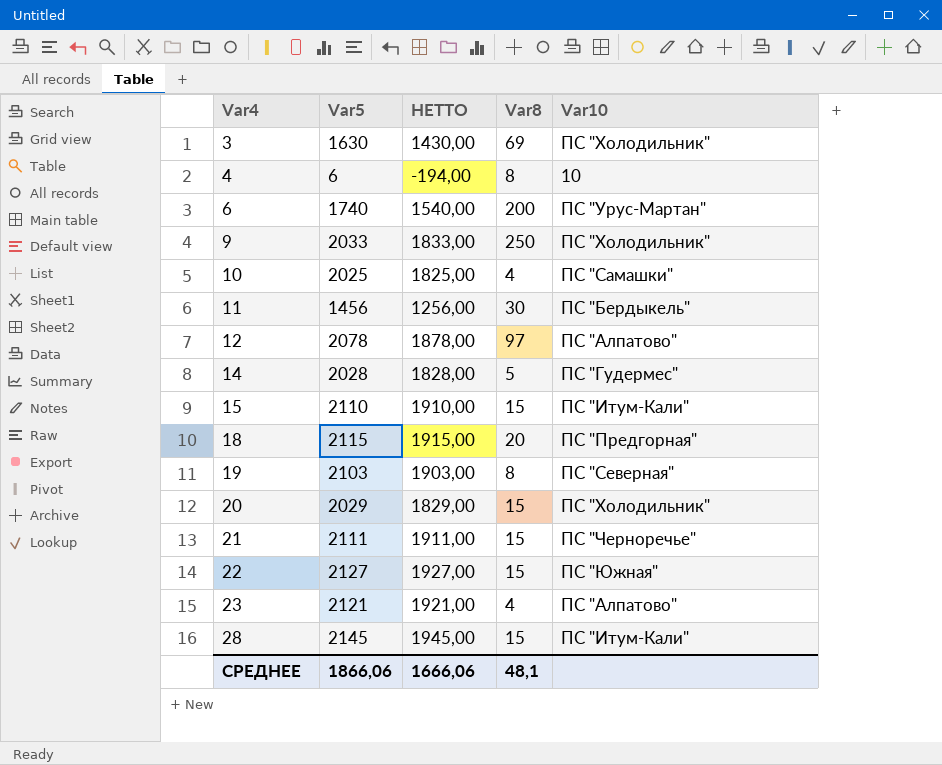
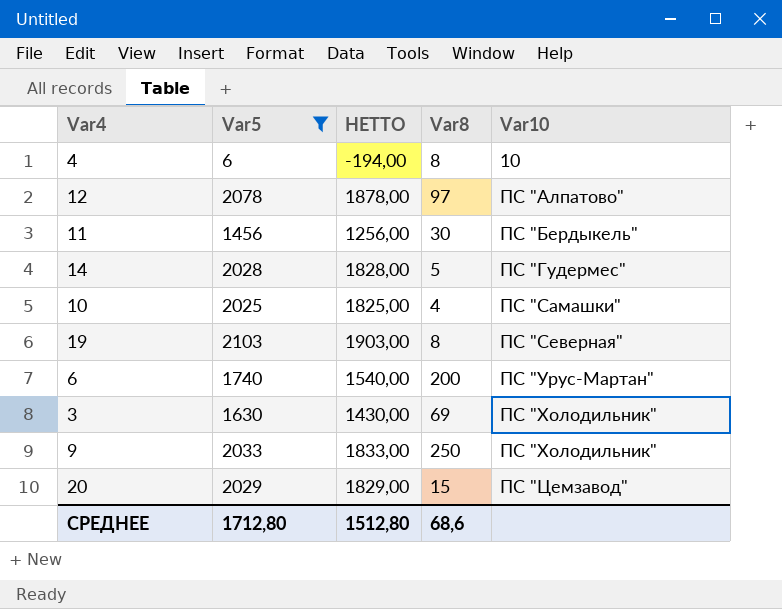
filter: none -> Var5 <= 2103
row order: Var4 ascending -> Var10 ascending
20 | Var10: ПС "Холодильник" -> ПС "Цемзавод"
СРЕДНЕЕ | Var5: 1866,06 -> 1712,80
СРЕДНЕЕ | НЕТТО: 1666,06 -> 1512,80
СРЕДНЕЕ | Var8: 48,1 -> 68,6

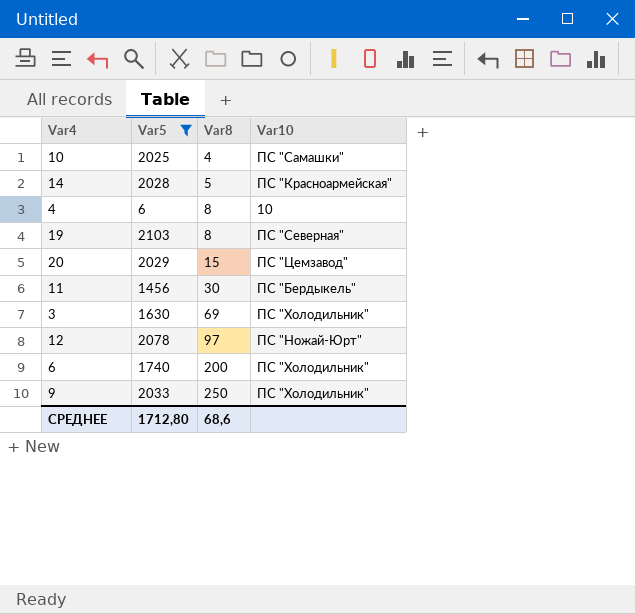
row order: Var10 ascending -> Var8 ascending
column НЕТТО | formula: [Var5] - 200 -> none
14 | Var10: ПС "Гудермес" -> ПС "Красноармейская"
12 | Var10: ПС "Алпатово" -> ПС "Ножай-Юрт"
6 | Var10: ПС "Урус-Мартан" -> ПС "Холодильник"

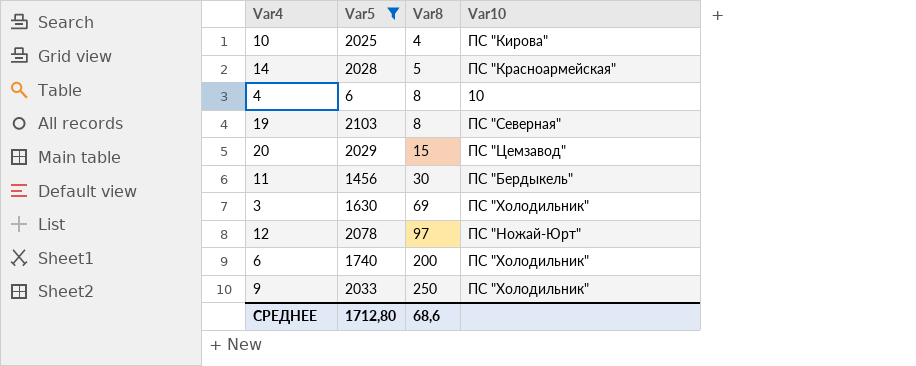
10 | Var10: ПС "Самашки" -> ПС "Кирова"

